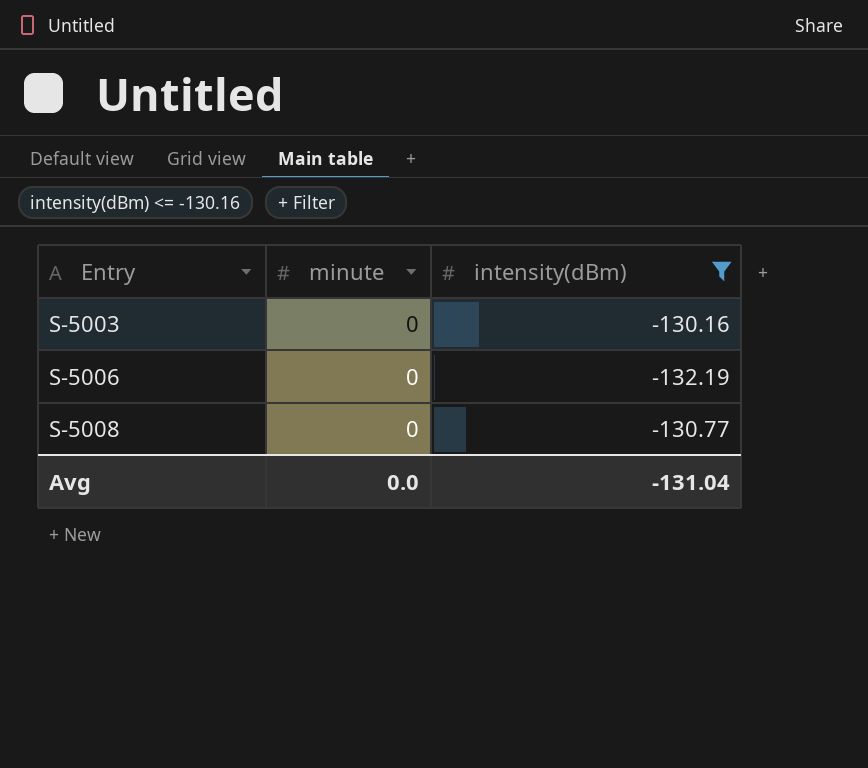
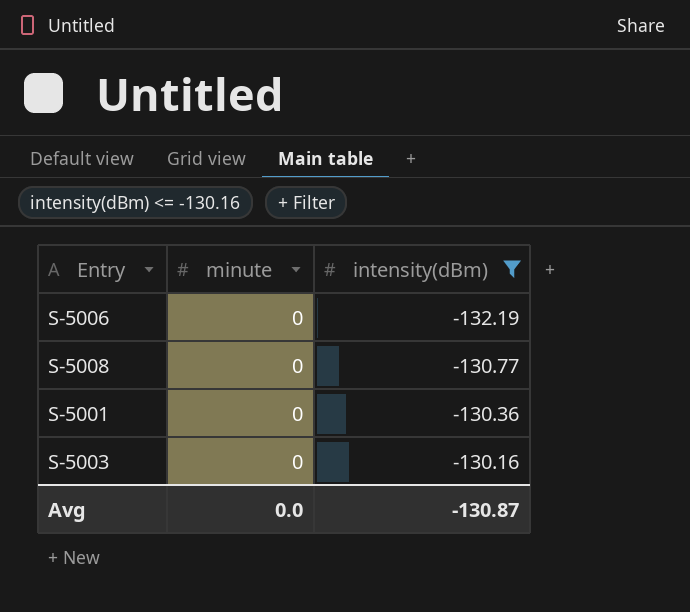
row order: Entry ascending -> intensity(dBm) ascending
row S-5001: none -> 0 | -130.36
Avg | intensity(dBm): -131.04 -> -130.87

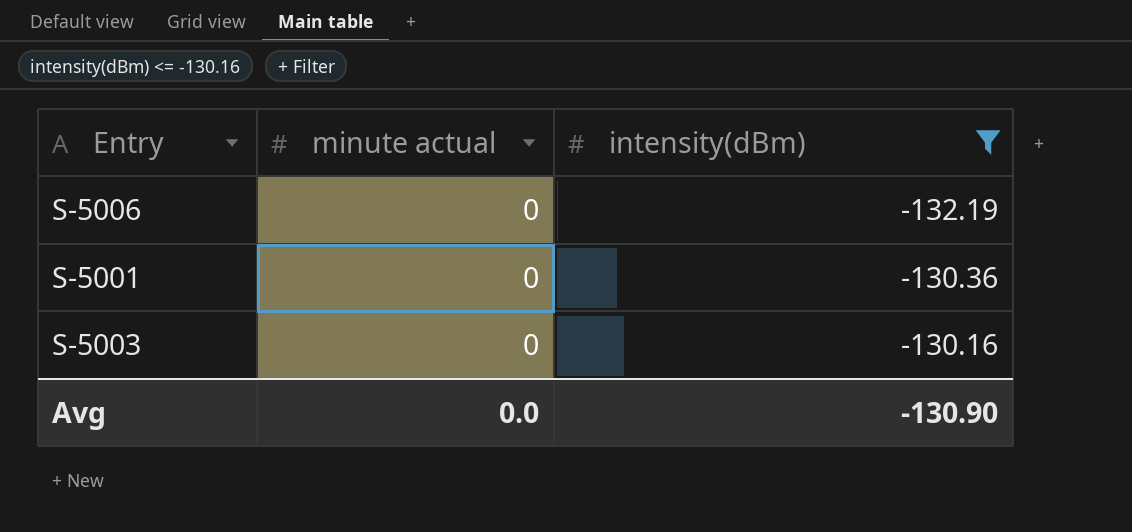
column name: minute -> minute actual
row S-5008: 0 | -130.77 -> none
Avg | intensity(dBm): -130.87 -> -130.90

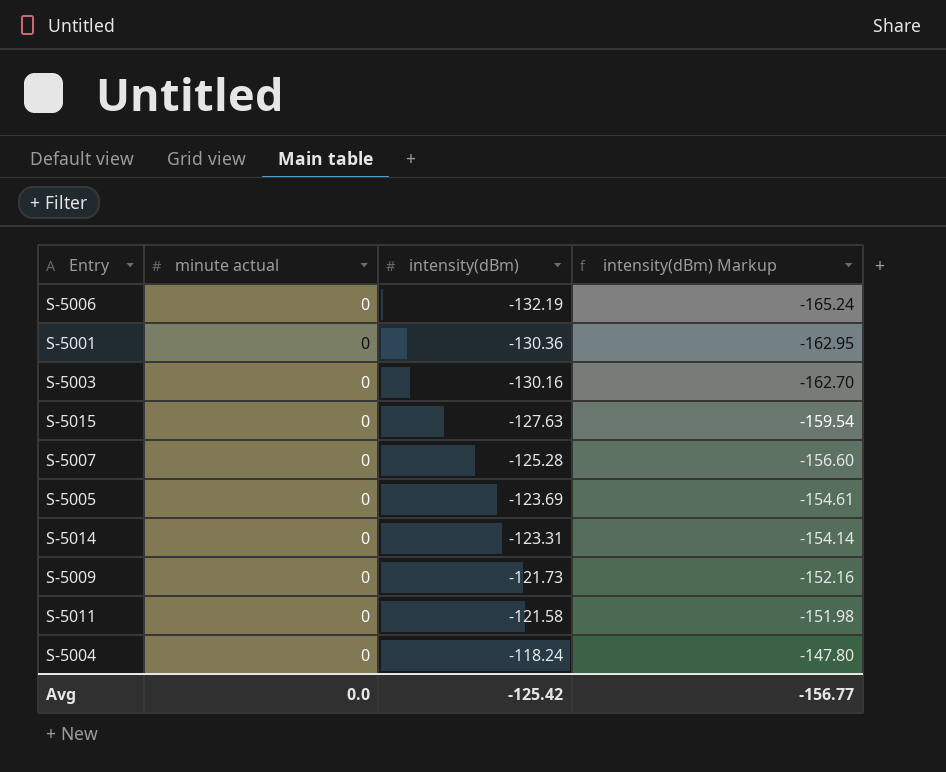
filter: intensity(dBm) <= -130.16 -> none
column intensity(dBm) Markup | formula: none -> [intensity(dBm)] * 1.25
Avg | intensity(dBm): -130.90 -> -125.42

